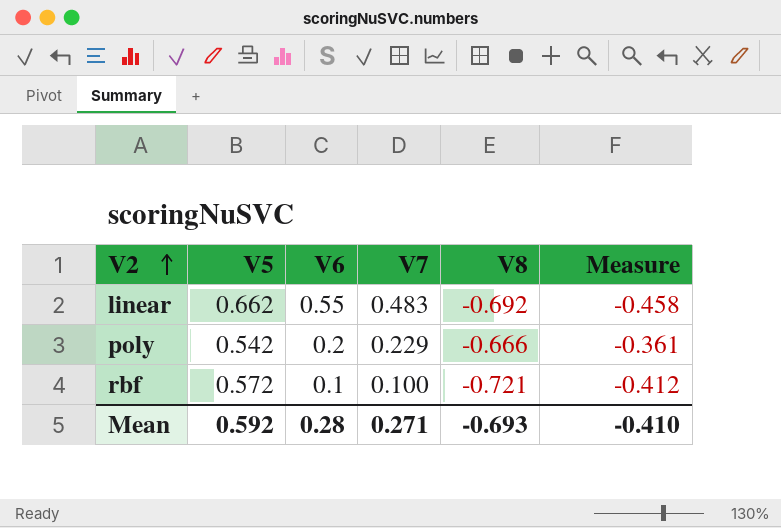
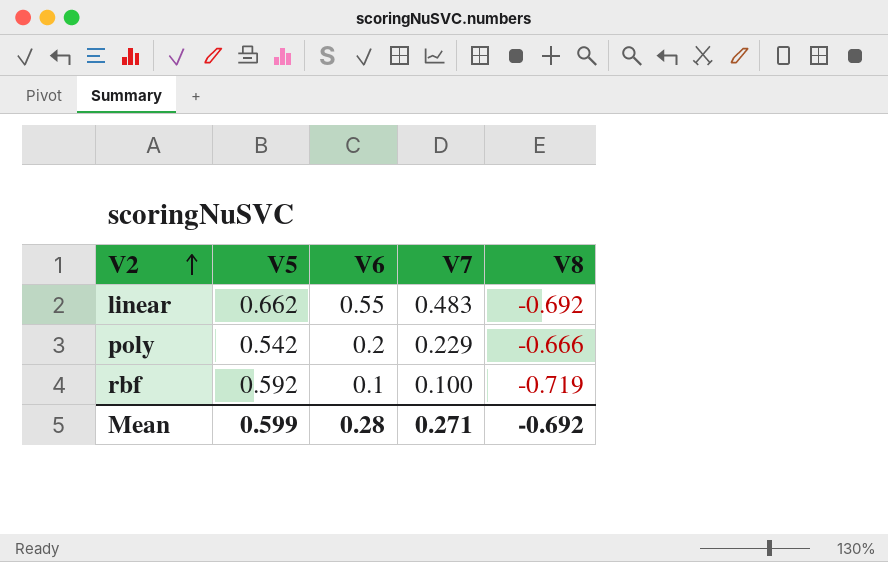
column Measure | formula: [V5] * [V8] -> none
rbf | V5: 0.572 -> 0.592
rbf | V8: -0.721 -> -0.719
Mean | V5: 0.592 -> 0.599
Mean | V8: -0.693 -> -0.692

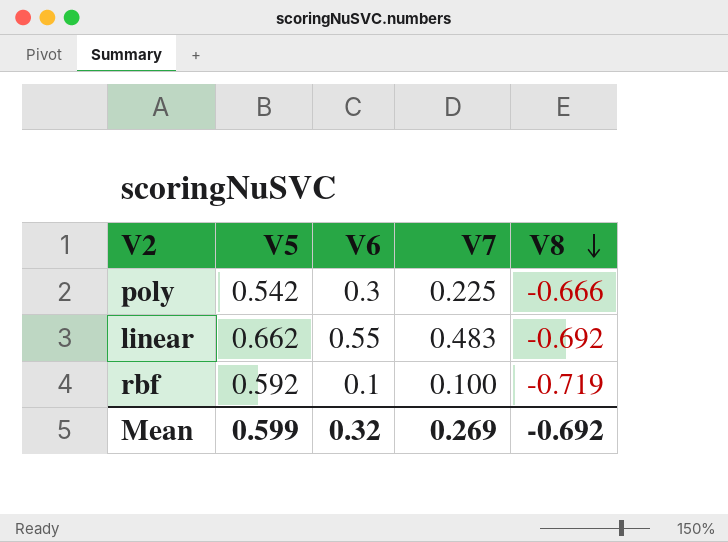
row order: V2 ascending -> V8 descending
poly | V6: 0.2 -> 0.3
poly | V7: 0.229 -> 0.225
Mean | V6: 0.28 -> 0.32
Mean | V7: 0.271 -> 0.269

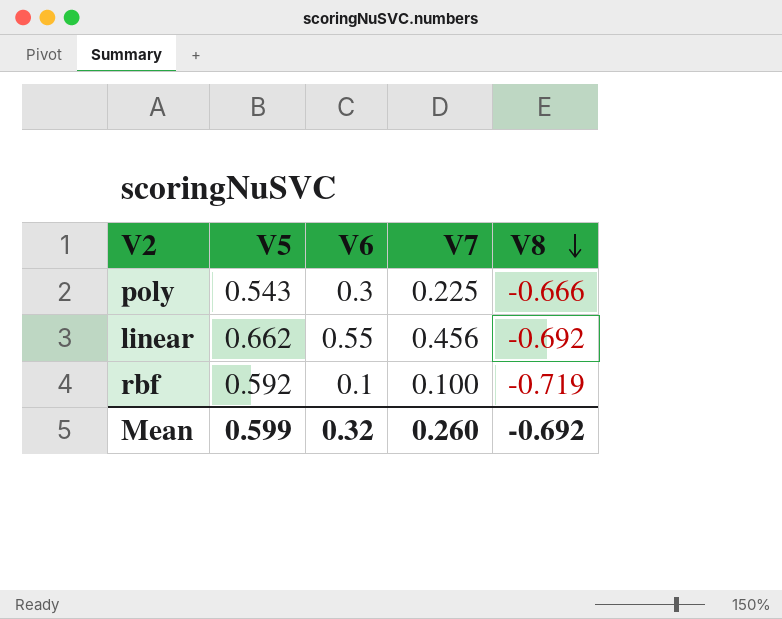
poly | V5: 0.542 -> 0.543
linear | V7: 0.483 -> 0.456
Mean | V7: 0.269 -> 0.260

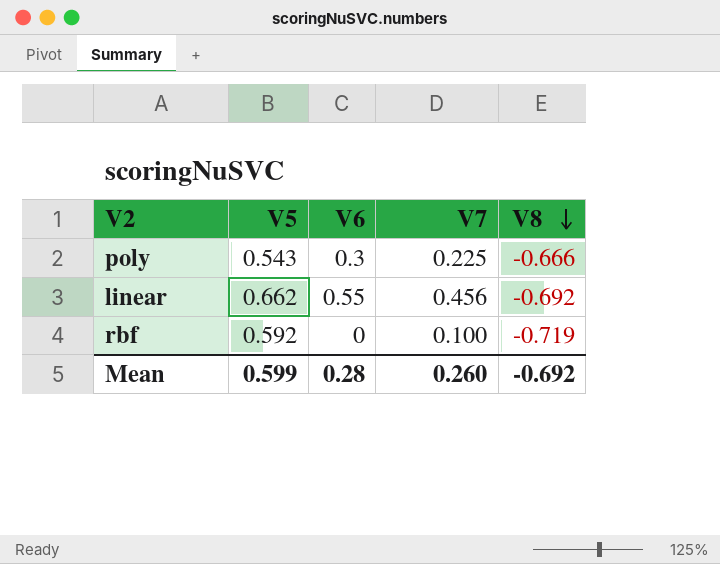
rbf | V6: 0.1 -> 0
Mean | V6: 0.32 -> 0.28

